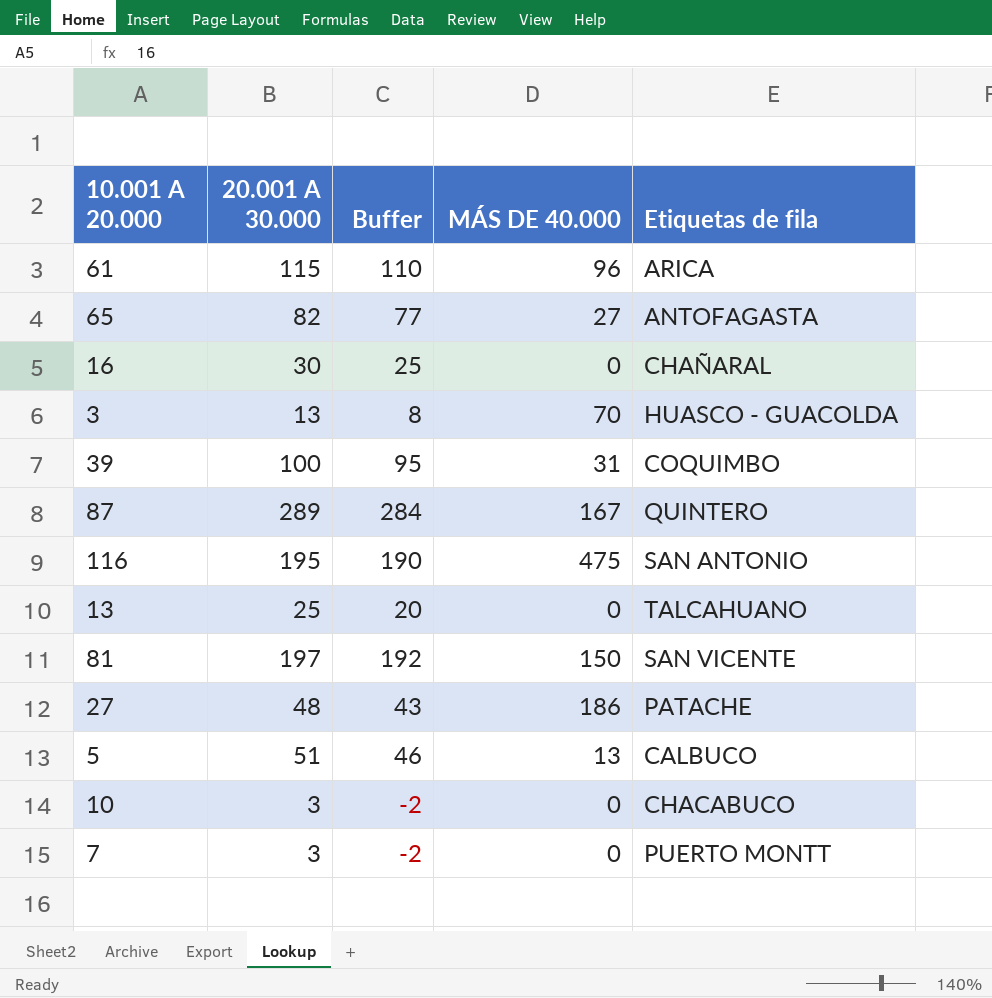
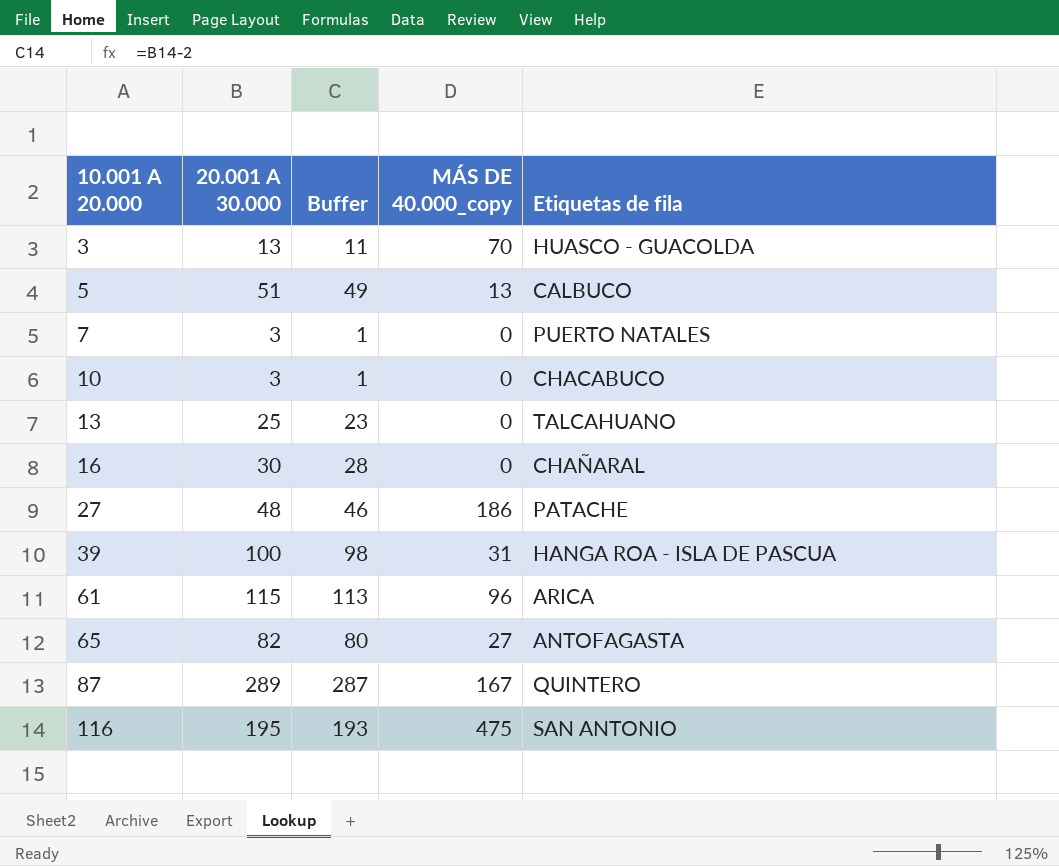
row order: none -> 10.001 A 20.000 ascending
column Buffer | formula: [20.001 A 30.000] - 5 -> [20.001 A 30.000] - 2
column name: MÁS DE 40.000 -> MÁS DE 40.000_copy
row 81: 197 | 192 | 150 | SAN VICENTE -> none
7 | Etiquetas de fila: PUERTO MONTT -> PUERTO NATALES
39 | Etiquetas de fila: COQUIMBO -> HANGA ROA - ISLA DE PASCUA

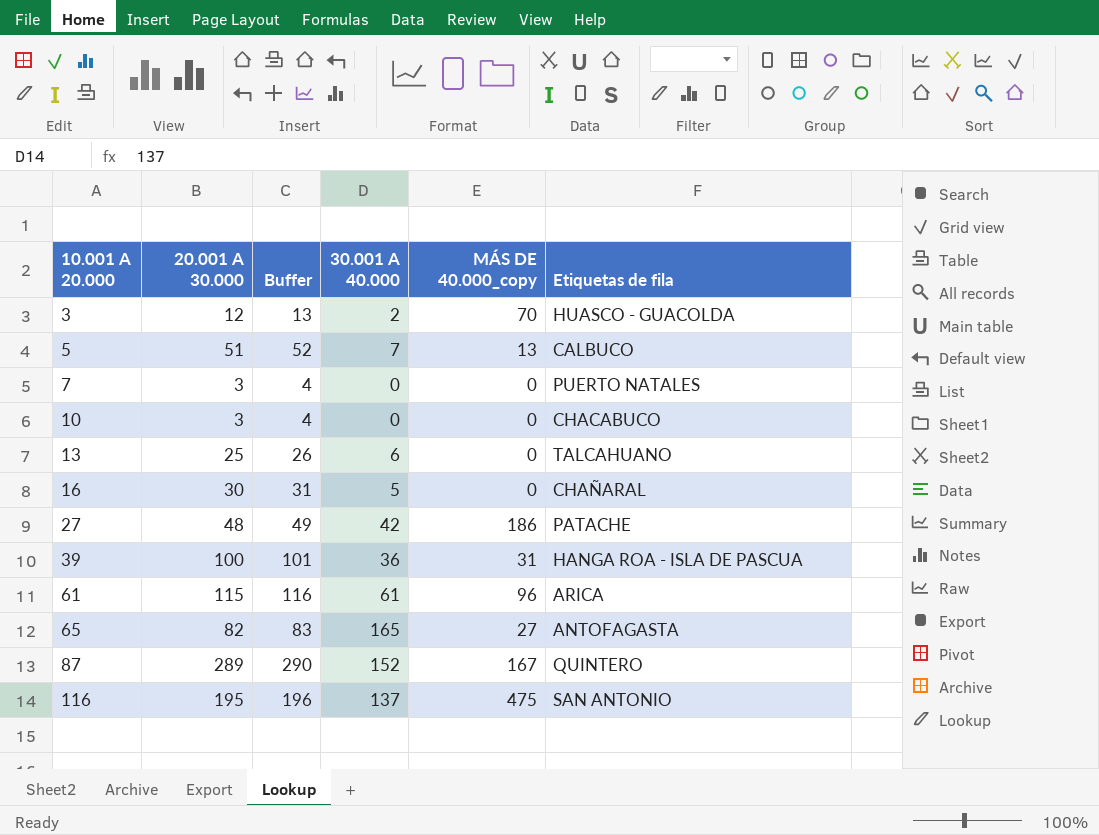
column Buffer | formula: [20.001 A 30.000] - 2 -> [20.001 A 30.000] + 1
column 30.001 A 40.000 | position: none -> 4
3 | 20.001 A 30.000: 13 -> 12

